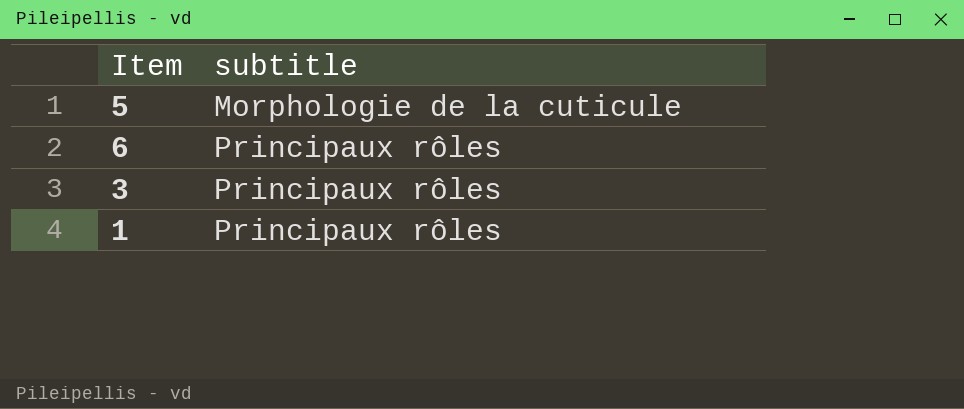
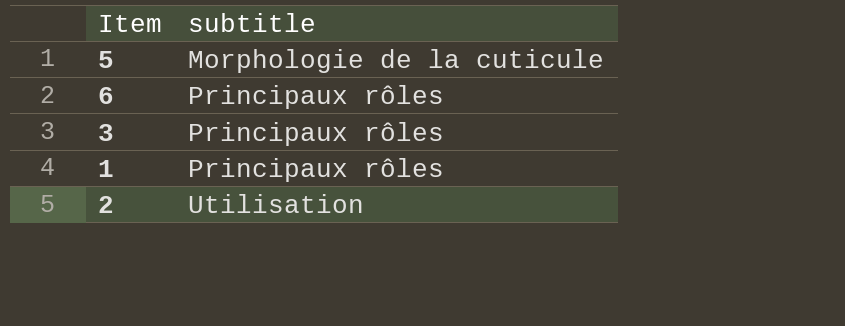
row 2: none -> Utilisation

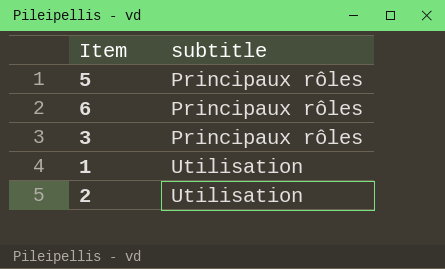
5 | subtitle: Morphologie de la cuticule -> Principaux rôles
1 | subtitle: Principaux rôles -> Utilisation

